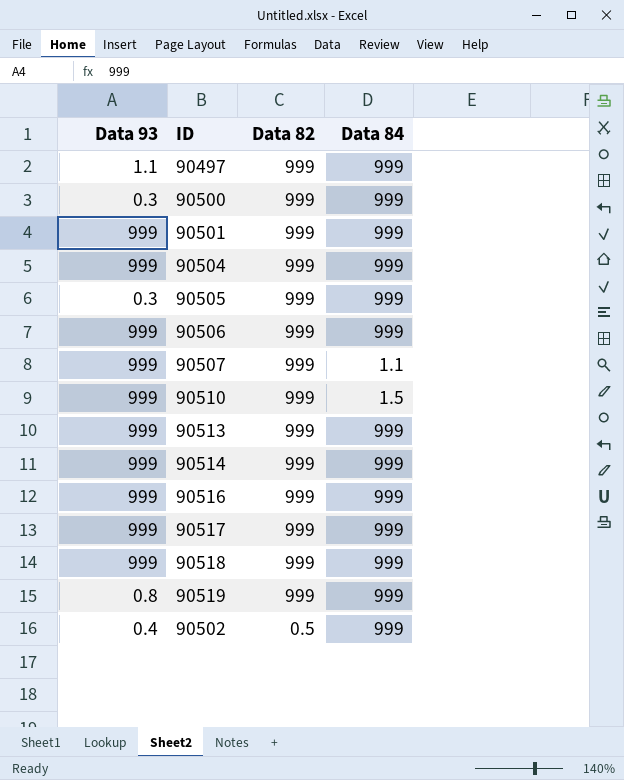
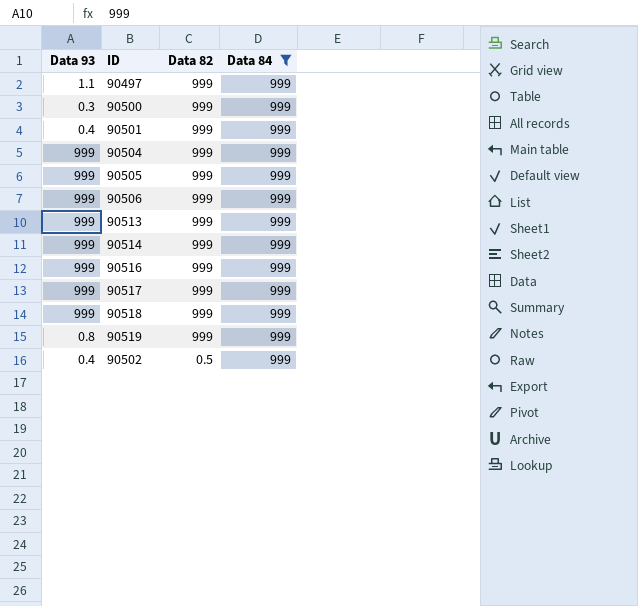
filter: none -> Data 84 = 999
90501 | Data 93: 999 -> 0.4
90505 | Data 93: 0.3 -> 999

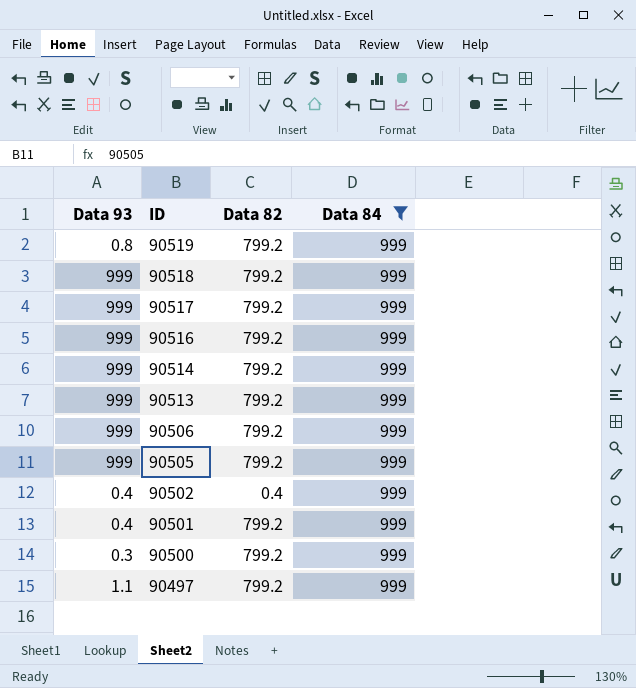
row order: Data 82 descending -> ID descending
row 90504: 999 | 999 | 999 -> none
90519 | Data 82: 999 -> 799.2
90518 | Data 82: 999 -> 799.2
90517 | Data 82: 999 -> 799.2
90516 | Data 82: 999 -> 799.2
90514 | Data 82: 999 -> 799.2
90513 | Data 82: 999 -> 799.2
90506 | Data 82: 999 -> 799.2
90505 | Data 82: 999 -> 799.2
90502 | Data 82: 0.5 -> 0.4
90501 | Data 82: 999 -> 799.2
90500 | Data 82: 999 -> 799.2
90497 | Data 82: 999 -> 799.2

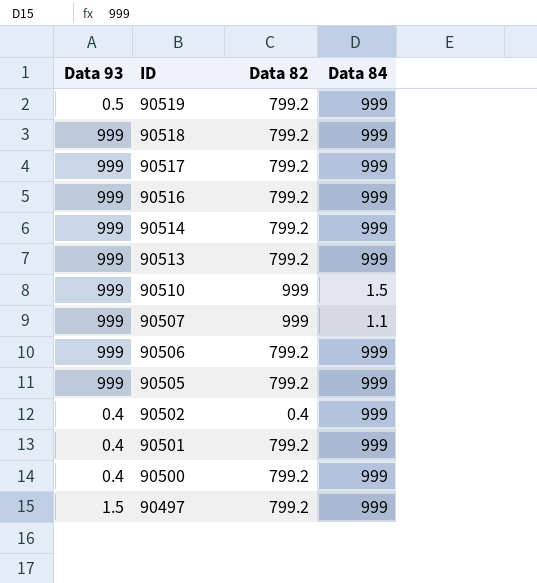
filter: Data 84 = 999 -> none
90519 | Data 93: 0.8 -> 0.5
90500 | Data 93: 0.3 -> 0.4
90497 | Data 93: 1.1 -> 1.5

